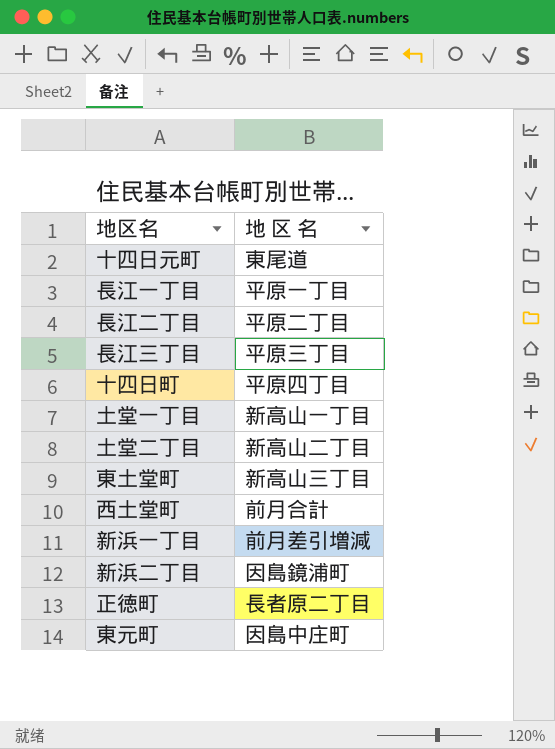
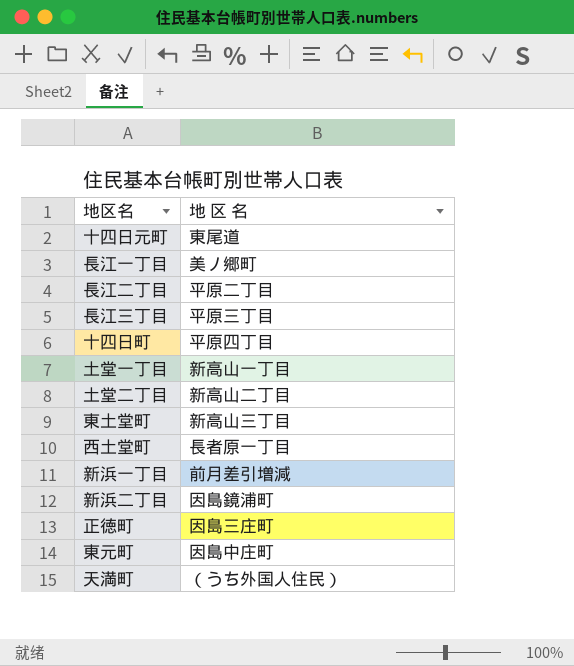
長江一丁目 | 地 区 名: 平原一丁目 -> 美ノ郷町
西土堂町 | 地 区 名: 前月合計 -> 長者原一丁目
正徳町 | 地 区 名: 長者原二丁目 -> 因島三庄町
row 天満町: none -> （うち外国人住民）

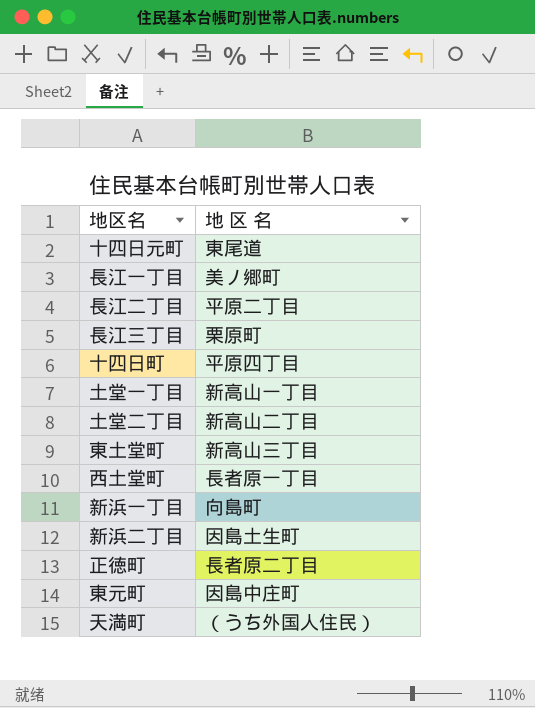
長江三丁目 | 地 区 名: 平原三丁目 -> 栗原町
新浜一丁目 | 地 区 名: 前月差引増減 -> 向島町
新浜二丁目 | 地 区 名: 因島鏡浦町 -> 因島土生町
正徳町 | 地 区 名: 因島三庄町 -> 長者原二丁目

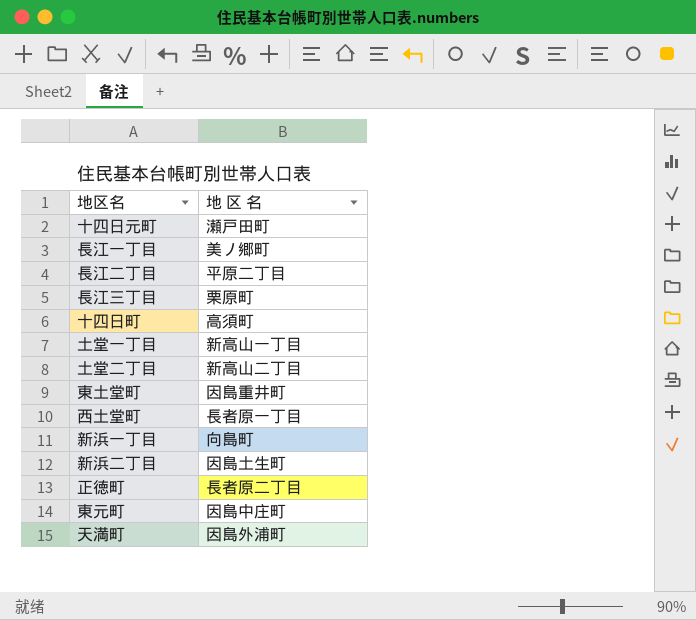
十四日元町 | 地 区 名: 東尾道 -> 瀬戸田町
十四日町 | 地 区 名: 平原四丁目 -> 高須町
東土堂町 | 地 区 名: 新高山三丁目 -> 因島重井町
天満町 | 地 区 名: （うち外国人住民） -> 因島外浦町

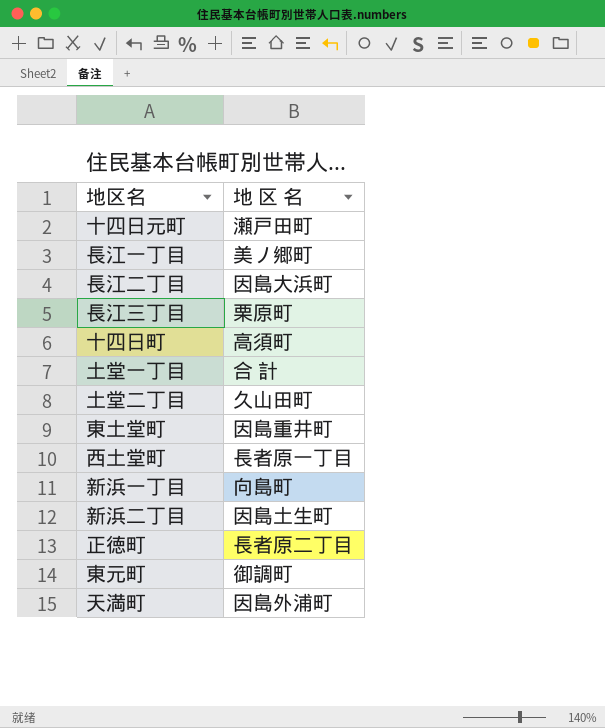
長江二丁目 | 地 区 名: 平原二丁目 -> 因島大浜町
土堂一丁目 | 地 区 名: 新高山一丁目 -> 合 計
土堂二丁目 | 地 区 名: 新高山二丁目 -> 久山田町
東元町 | 地 区 名: 因島中庄町 -> 御調町

